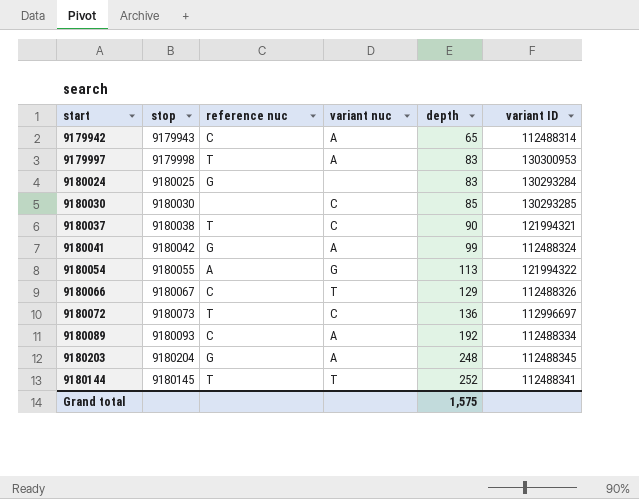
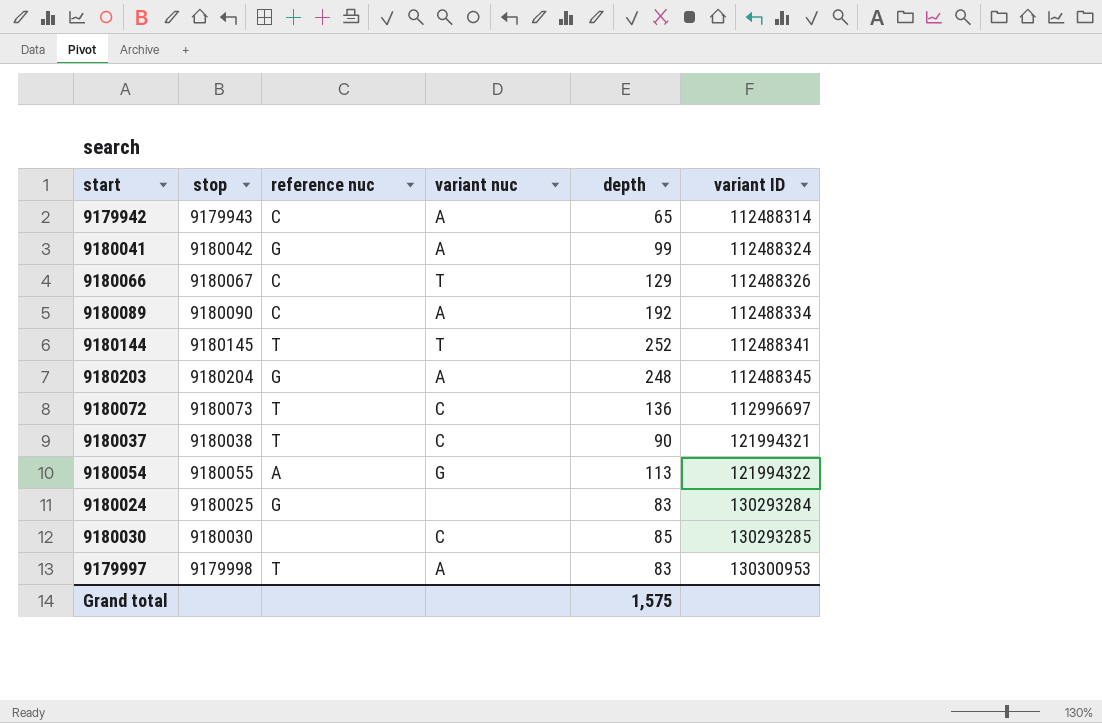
row order: depth ascending -> variant ID ascending
9180089 | stop: 9180093 -> 9180090

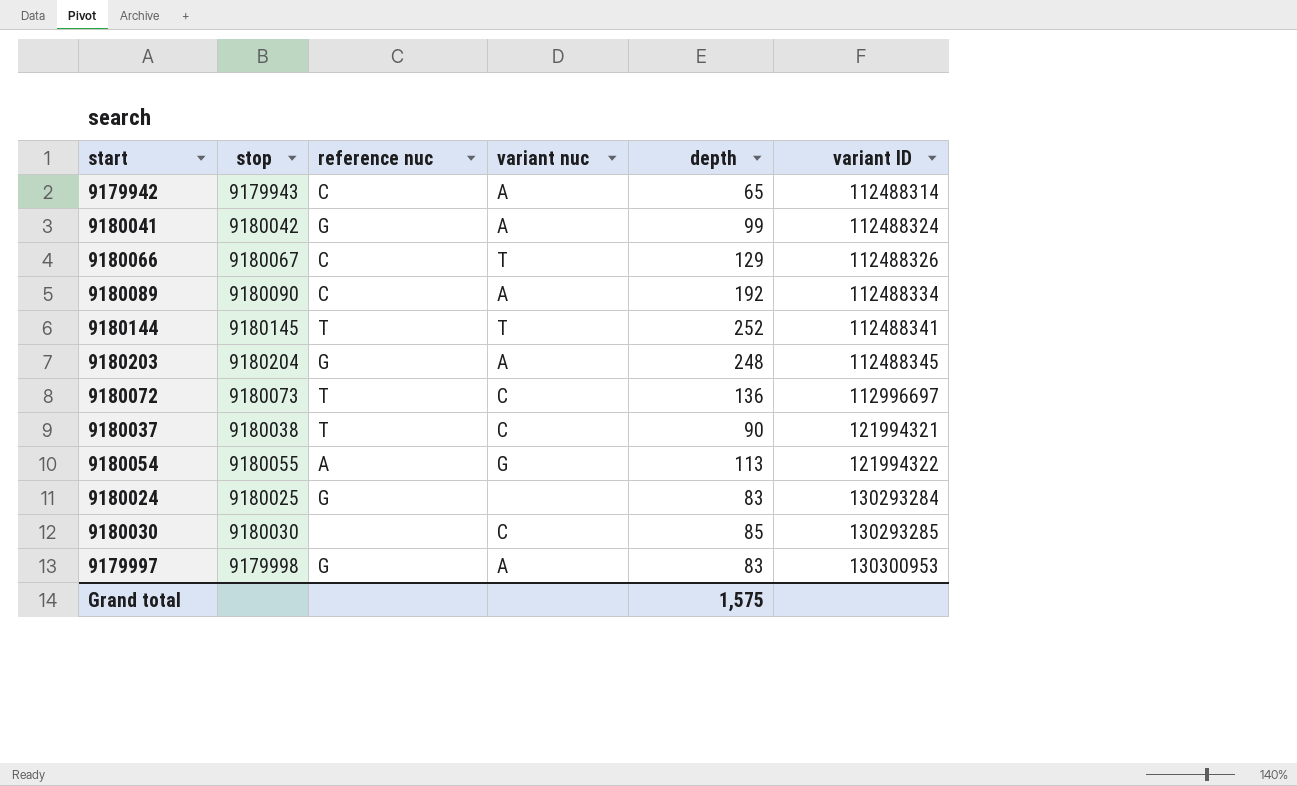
9179997 | reference nuc: T -> G

